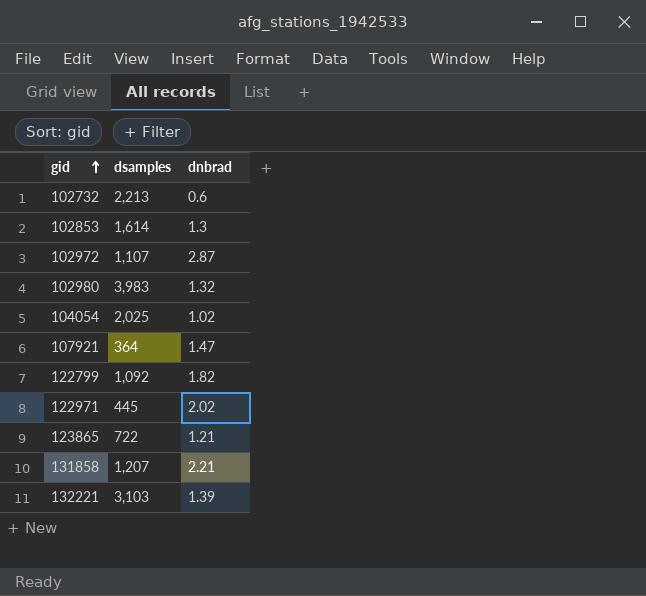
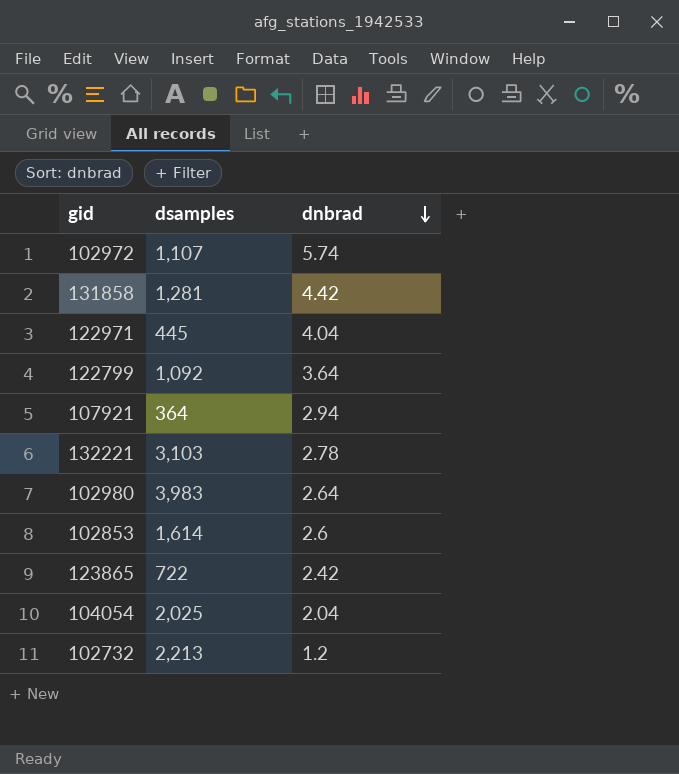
row order: gid ascending -> dnbrad descending
102972 | dnbrad: 2.87 -> 5.74
131858 | dsamples: 1,207 -> 1,281
131858 | dnbrad: 2.21 -> 4.42
122971 | dnbrad: 2.02 -> 4.04
122799 | dnbrad: 1.82 -> 3.64
107921 | dnbrad: 1.47 -> 2.94
132221 | dnbrad: 1.39 -> 2.78
102980 | dnbrad: 1.32 -> 2.64
102853 | dnbrad: 1.3 -> 2.6
123865 | dnbrad: 1.21 -> 2.42
104054 | dnbrad: 1.02 -> 2.04
102732 | dnbrad: 0.6 -> 1.2

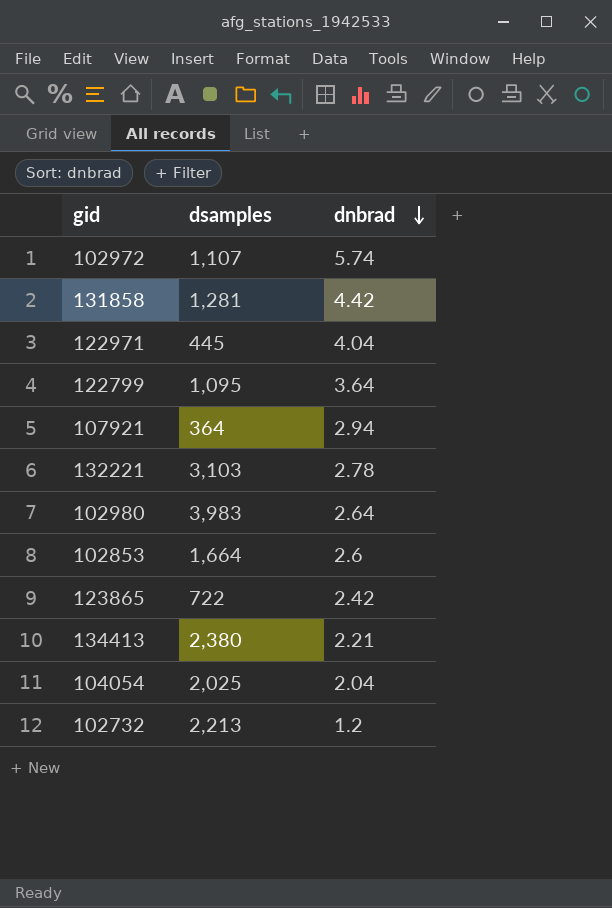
122799 | dsamples: 1,092 -> 1,095
102853 | dsamples: 1,614 -> 1,664
row 134413: none -> 2,380 | 2.21

